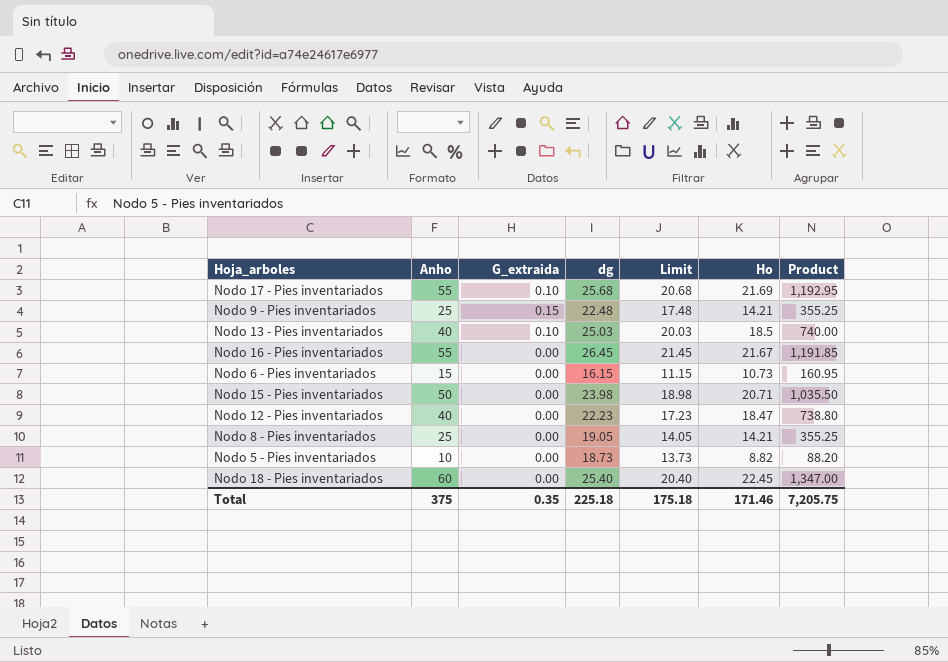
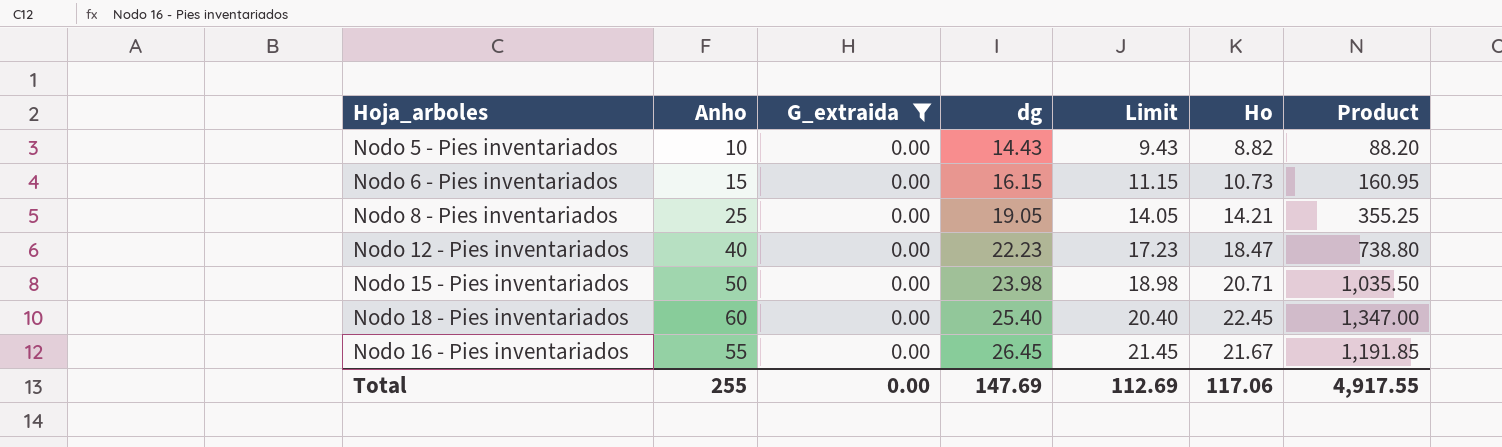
filter: none -> G_extraida = 0.00
row order: none -> dg ascending
Nodo 5 - Pies inventariados | dg: 18.73 -> 14.43
Nodo 5 - Pies inventariados | Limit: 13.73 -> 9.43
Total | Anho: 375 -> 255
Total | G_extraida: 0.35 -> 0.00
Total | dg: 225.18 -> 147.69
Total | Limit: 175.18 -> 112.69
Total | Ho: 171.46 -> 117.06
Total | Product: 7,205.75 -> 4,917.55

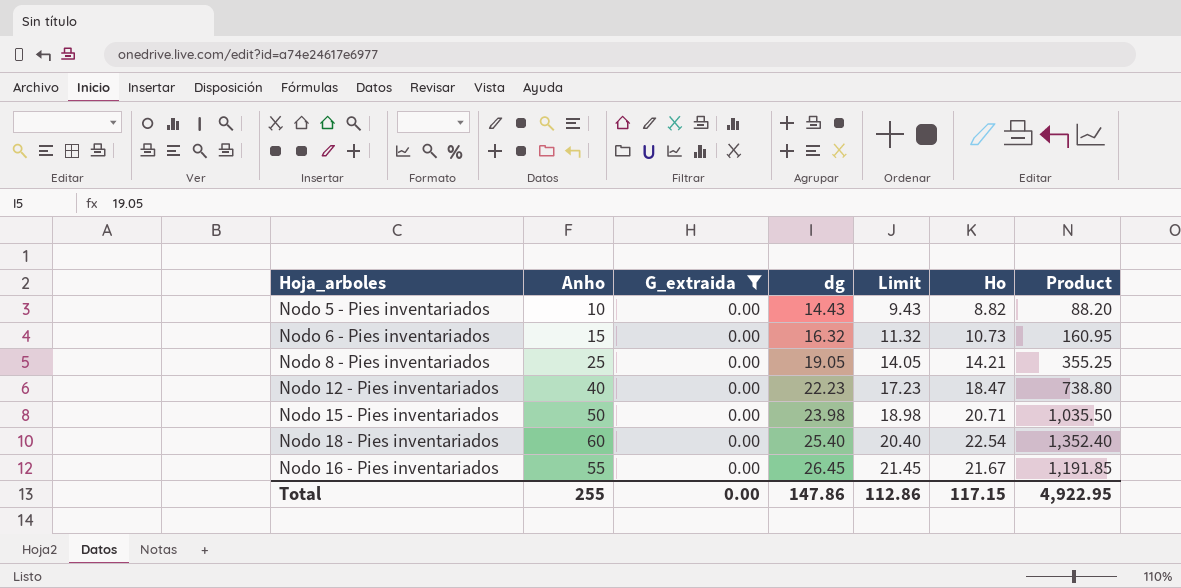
Nodo 6 - Pies inventariados | dg: 16.15 -> 16.32
Nodo 6 - Pies inventariados | Limit: 11.15 -> 11.32
Nodo 18 - Pies inventariados | Ho: 22.45 -> 22.54
Nodo 18 - Pies inventariados | Product: 1,347.00 -> 1,352.40
Total | dg: 147.69 -> 147.86
Total | Limit: 112.69 -> 112.86
Total | Ho: 117.06 -> 117.15
Total | Product: 4,917.55 -> 4,922.95

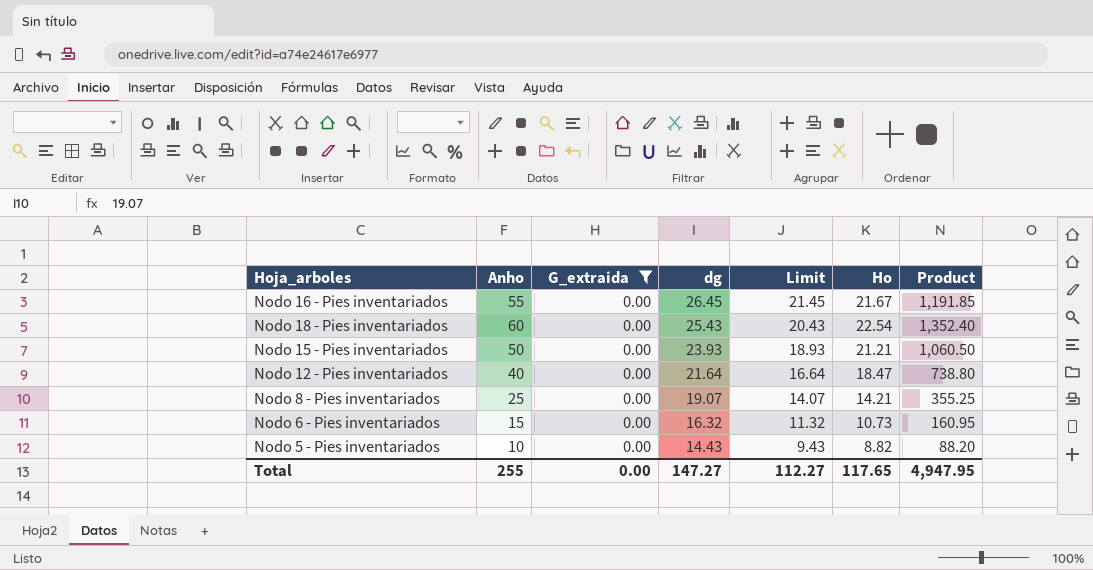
row order: dg ascending -> dg descending
Nodo 18 - Pies inventariados | dg: 25.40 -> 25.43
Nodo 18 - Pies inventariados | Limit: 20.40 -> 20.43
Nodo 15 - Pies inventariados | dg: 23.98 -> 23.93
Nodo 15 - Pies inventariados | Limit: 18.98 -> 18.93
Nodo 15 - Pies inventariados | Ho: 20.71 -> 21.21
Nodo 15 - Pies inventariados | Product: 1,035.50 -> 1,060.50
Nodo 12 - Pies inventariados | dg: 22.23 -> 21.64
Nodo 12 - Pies inventariados | Limit: 17.23 -> 16.64
Nodo 8 - Pies inventariados | dg: 19.05 -> 19.07
Nodo 8 - Pies inventariados | Limit: 14.05 -> 14.07
Total | dg: 147.86 -> 147.27
Total | Limit: 112.86 -> 112.27
Total | Ho: 117.15 -> 117.65
Total | Product: 4,922.95 -> 4,947.95

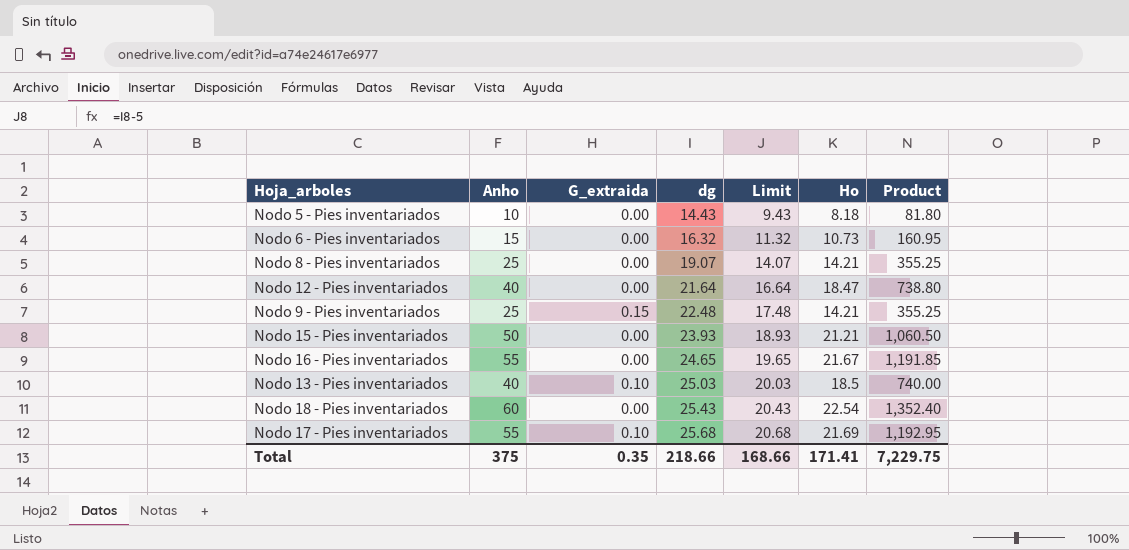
filter: G_extraida = 0.00 -> none
row order: dg descending -> dg ascending
Nodo 5 - Pies inventariados | Ho: 8.82 -> 8.18
Nodo 5 - Pies inventariados | Product: 88.20 -> 81.80
Nodo 16 - Pies inventariados | dg: 26.45 -> 24.65
Nodo 16 - Pies inventariados | Limit: 21.45 -> 19.65
Total | Anho: 255 -> 375
Total | G_extraida: 0.00 -> 0.35
Total | dg: 147.27 -> 218.66
Total | Limit: 112.27 -> 168.66
Total | Ho: 117.65 -> 171.41
Total | Product: 4,947.95 -> 7,229.75

